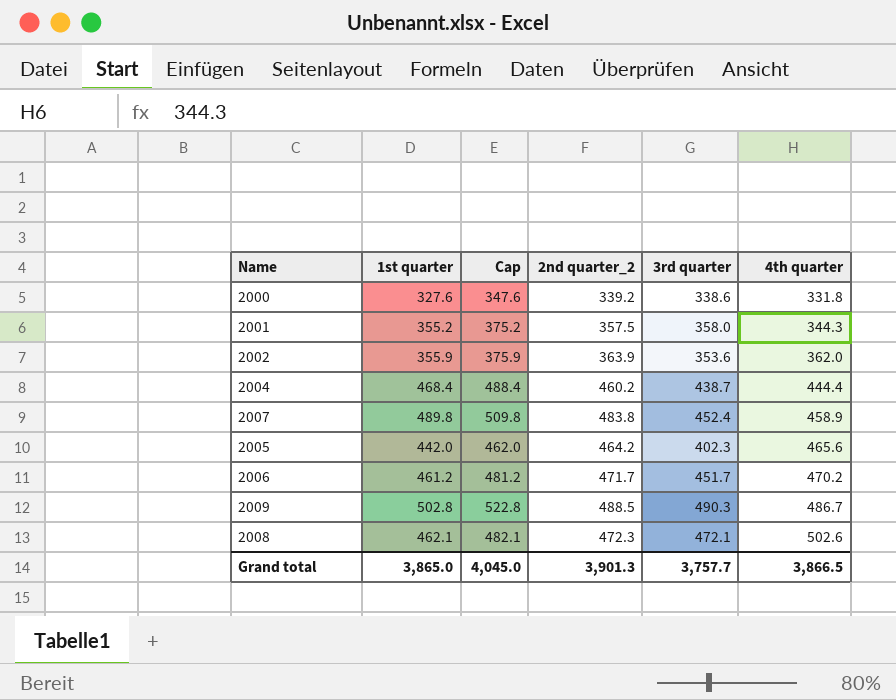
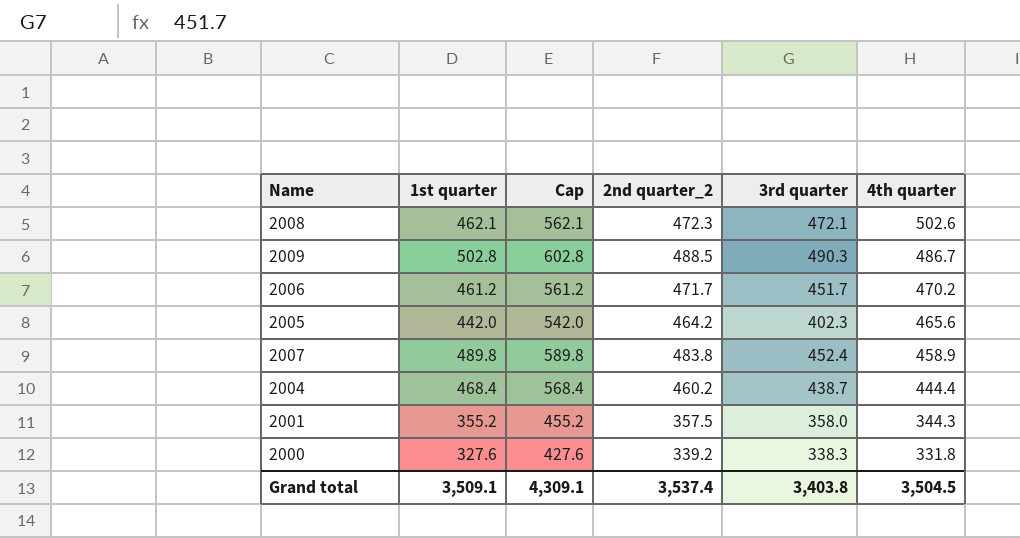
row order: 4th quarter ascending -> 4th quarter descending
column Cap | formula: [1st quarter] + 20 -> [1st quarter] + 100
row 2002: 355.9 | 375.9 | 363.9 | 353.6 | 362.0 -> none
2000 | 3rd quarter: 338.6 -> 338.3
Grand total | 1st quarter: 3,865.0 -> 3,509.1
Grand total | Cap: 4,045.0 -> 4,309.1
Grand total | 2nd quarter_2: 3,901.3 -> 3,537.4
Grand total | 3rd quarter: 3,757.7 -> 3,403.8
Grand total | 4th quarter: 3,866.5 -> 3,504.5

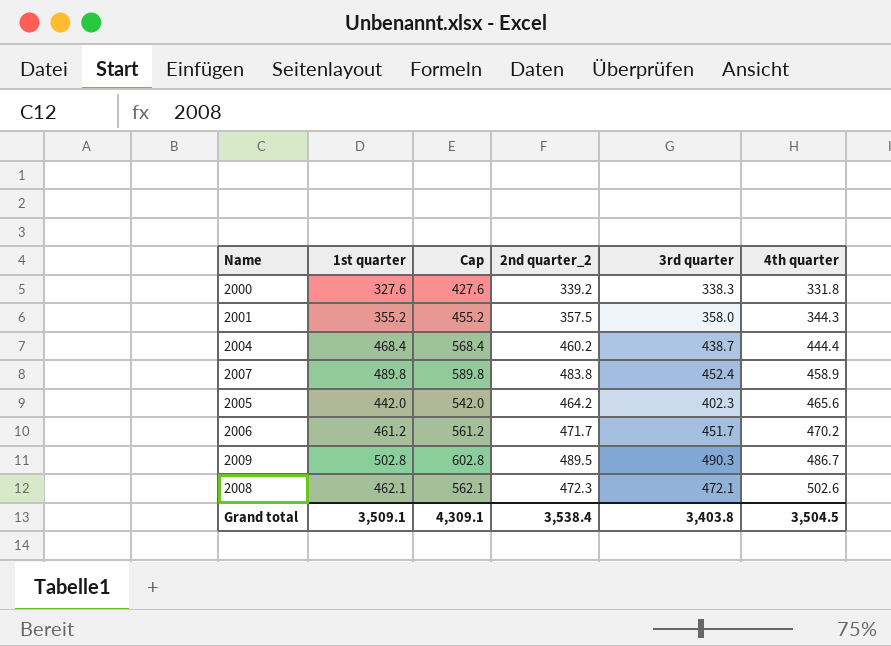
row order: 4th quarter descending -> 4th quarter ascending
2009 | 2nd quarter_2: 488.5 -> 489.5
Grand total | 2nd quarter_2: 3,537.4 -> 3,538.4

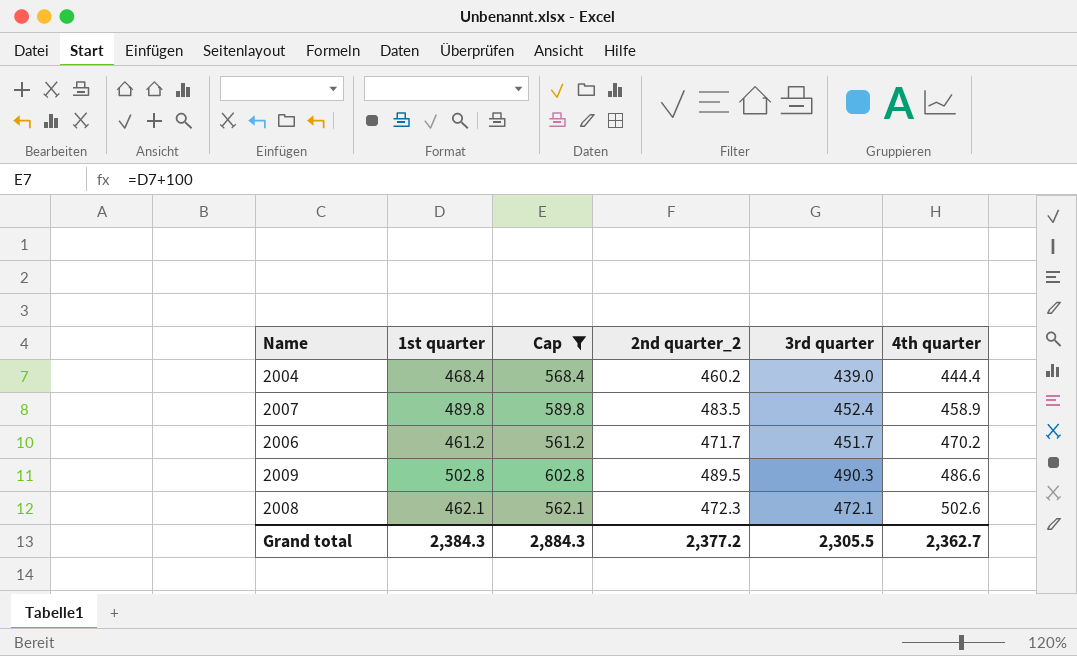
filter: none -> Cap >= 561.2
2004 | 3rd quarter: 438.7 -> 439.0
2007 | 2nd quarter_2: 483.8 -> 483.5
2009 | 4th quarter: 486.7 -> 486.6
Grand total | 1st quarter: 3,509.1 -> 2,384.3
Grand total | Cap: 4,309.1 -> 2,884.3
Grand total | 2nd quarter_2: 3,538.4 -> 2,377.2
Grand total | 3rd quarter: 3,403.8 -> 2,305.5
Grand total | 4th quarter: 3,504.5 -> 2,362.7

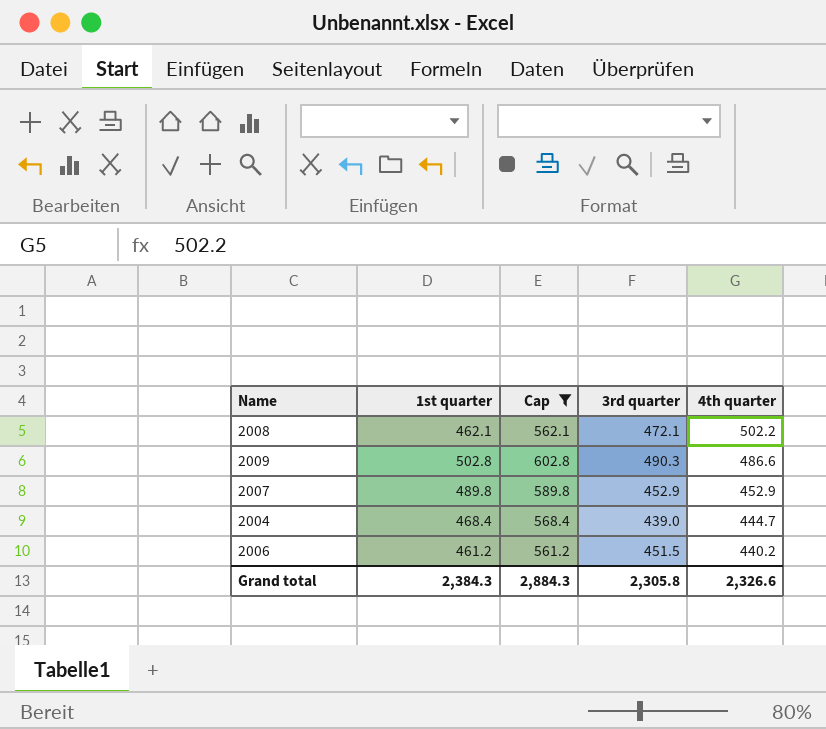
row order: 4th quarter ascending -> 4th quarter descending
column 2nd quarter_2 | position: 4 -> none
2008 | 4th quarter: 502.6 -> 502.2
2007 | 3rd quarter: 452.4 -> 452.9
2007 | 4th quarter: 458.9 -> 452.9
2004 | 4th quarter: 444.4 -> 444.7
2006 | 3rd quarter: 451.7 -> 451.5
2006 | 4th quarter: 470.2 -> 440.2
Grand total | 3rd quarter: 2,305.5 -> 2,305.8
Grand total | 4th quarter: 2,362.7 -> 2,326.6

